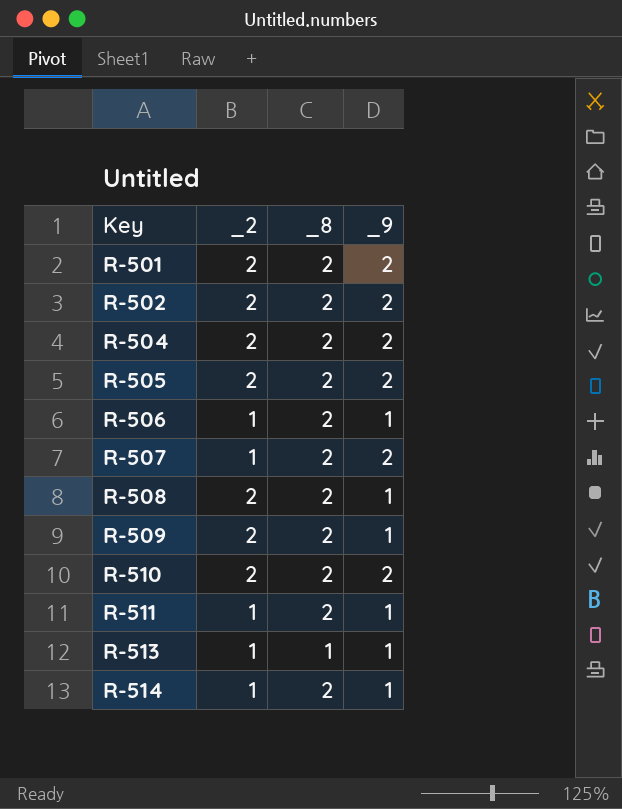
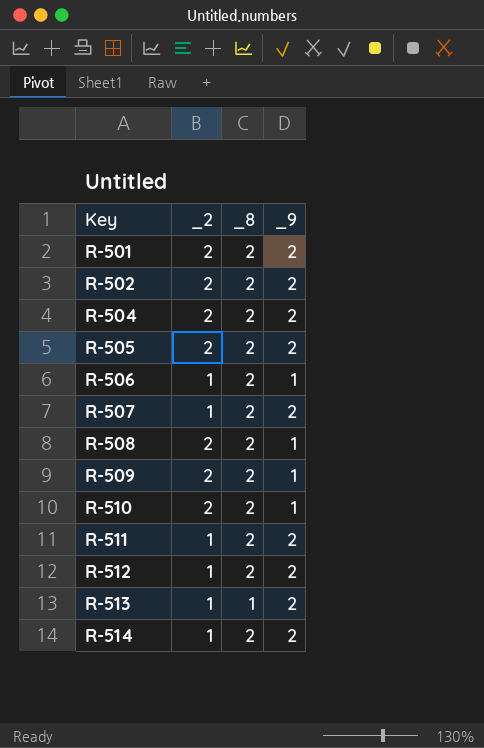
R-510 | _9: 2 -> 1
R-511 | _9: 1 -> 2
row R-512: none -> 1 | 2 | 2
R-513 | _9: 1 -> 2
R-514 | _9: 1 -> 2

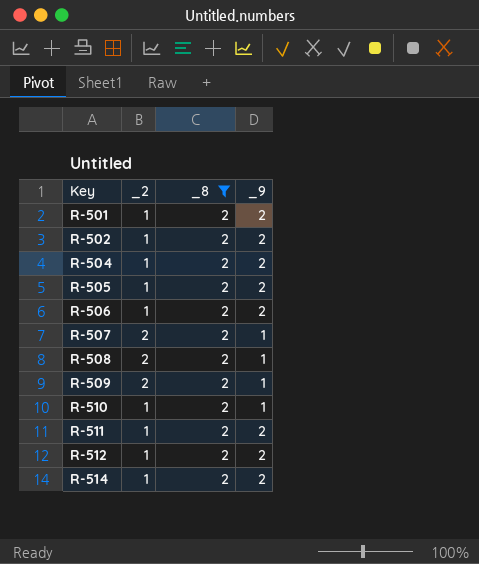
filter: none -> _8 = 2
R-501 | _2: 2 -> 1
R-502 | _2: 2 -> 1
R-504 | _2: 2 -> 1
R-505 | _2: 2 -> 1
R-506 | _9: 1 -> 2
R-507 | _2: 1 -> 2
R-507 | _9: 2 -> 1
R-510 | _2: 2 -> 1

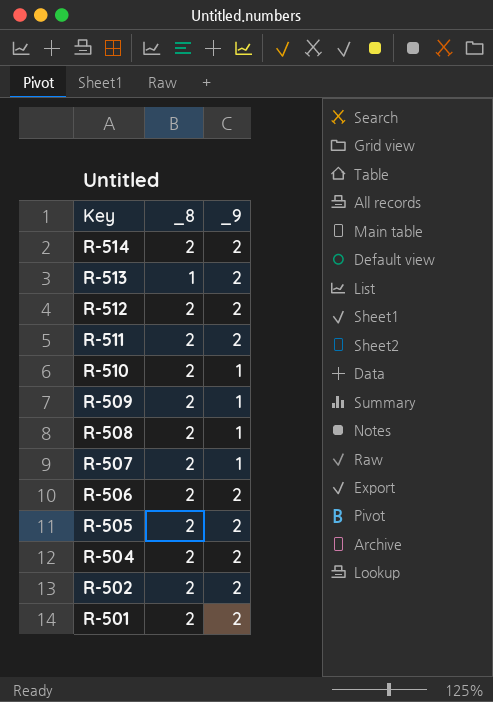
filter: _8 = 2 -> none
row order: Key ascending -> Key descending
column _2 | position: 2 -> none

